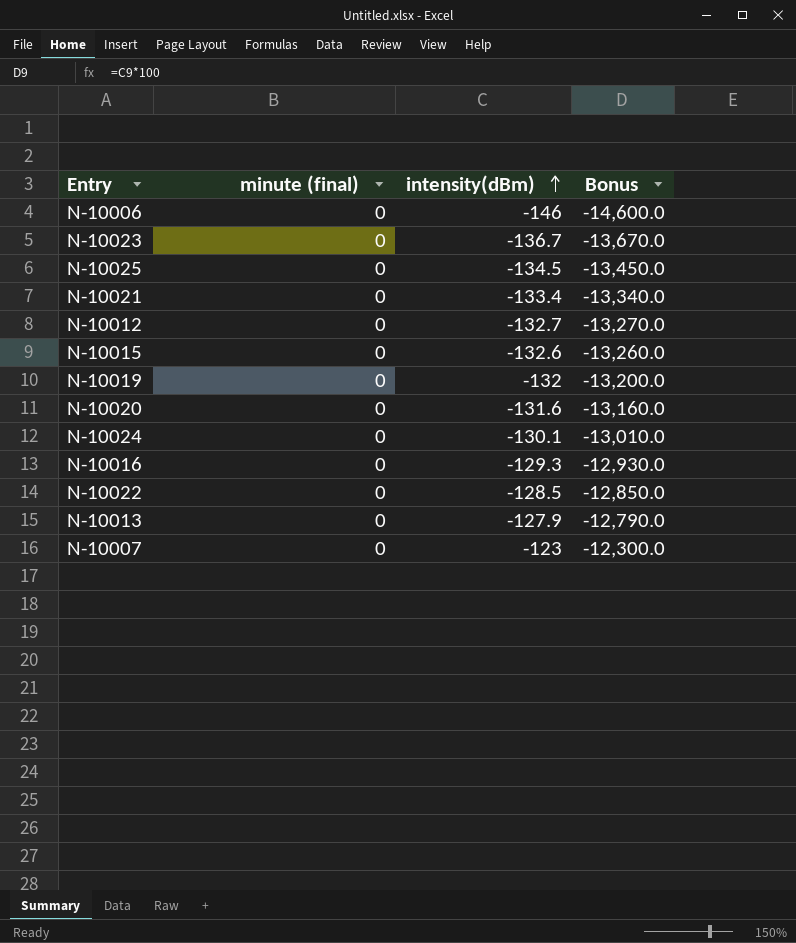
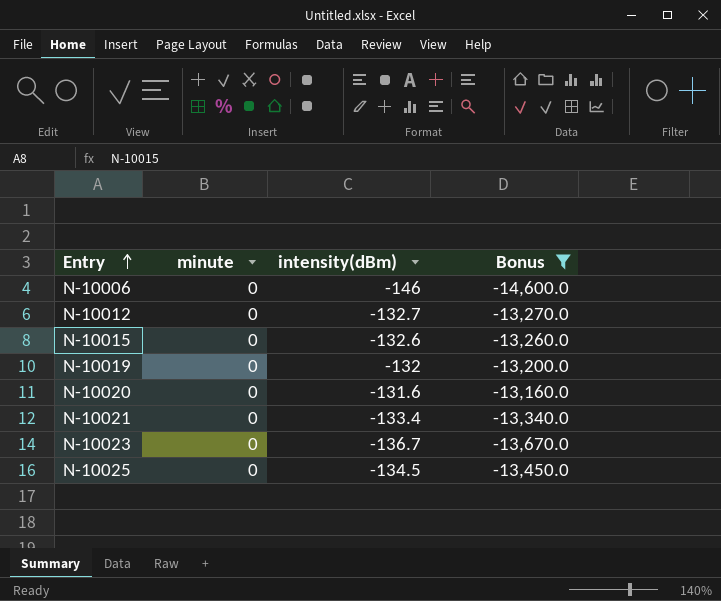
filter: none -> Bonus <= -13,160.0
row order: intensity(dBm) ascending -> Entry ascending
column name: minute (final) -> minute

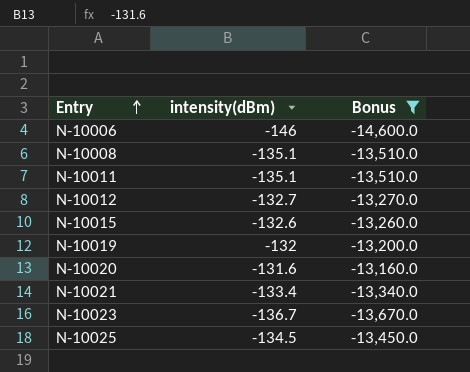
column minute | position: 2 -> none
row N-10008: none -> -135.1 | -13,510.0
row N-10011: none -> -135.1 | -13,510.0

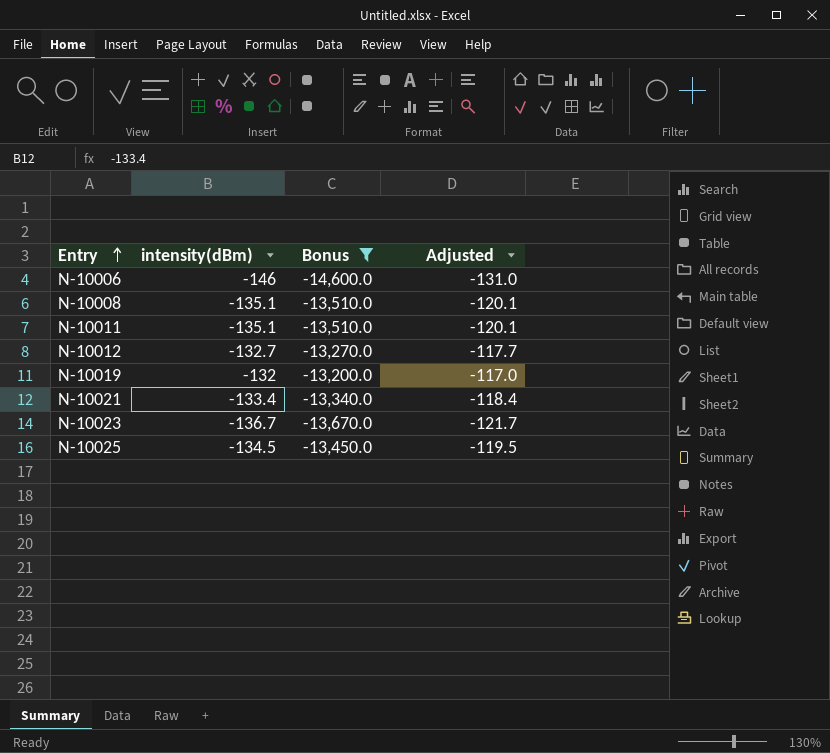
column Adjusted | formula: none -> [intensity(dBm)] + 15
row N-10015: -132.6 | -13,260.0 -> none
row N-10020: -131.6 | -13,160.0 -> none

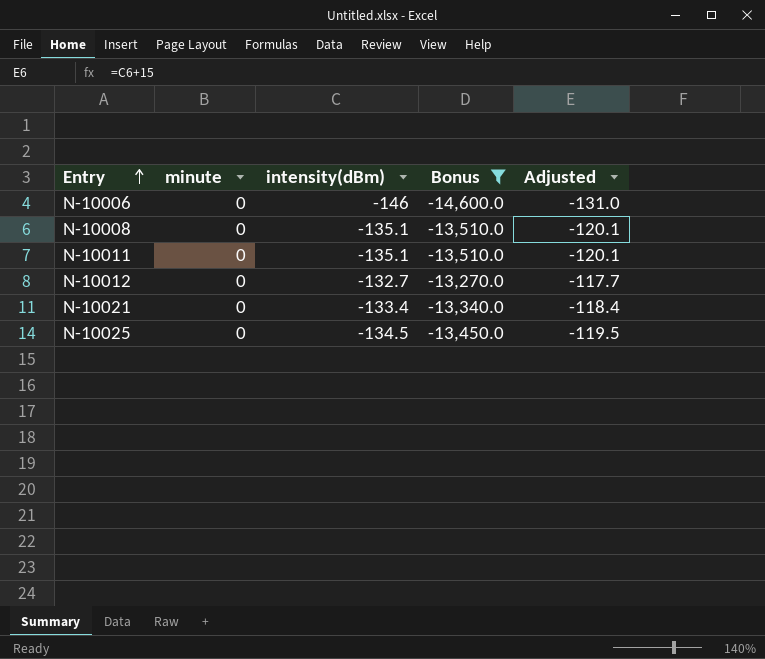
column minute | position: none -> 2
row N-10019: -132 | -13,200.0 | -117.0 -> none
row N-10023: -136.7 | -13,670.0 | -121.7 -> none

